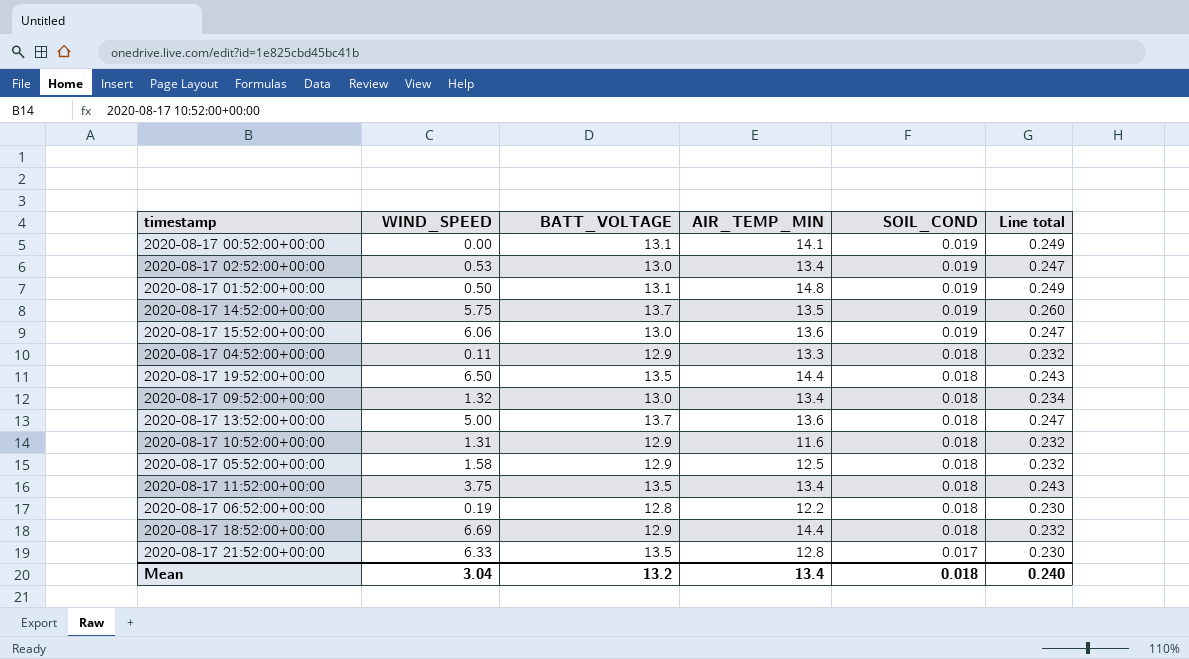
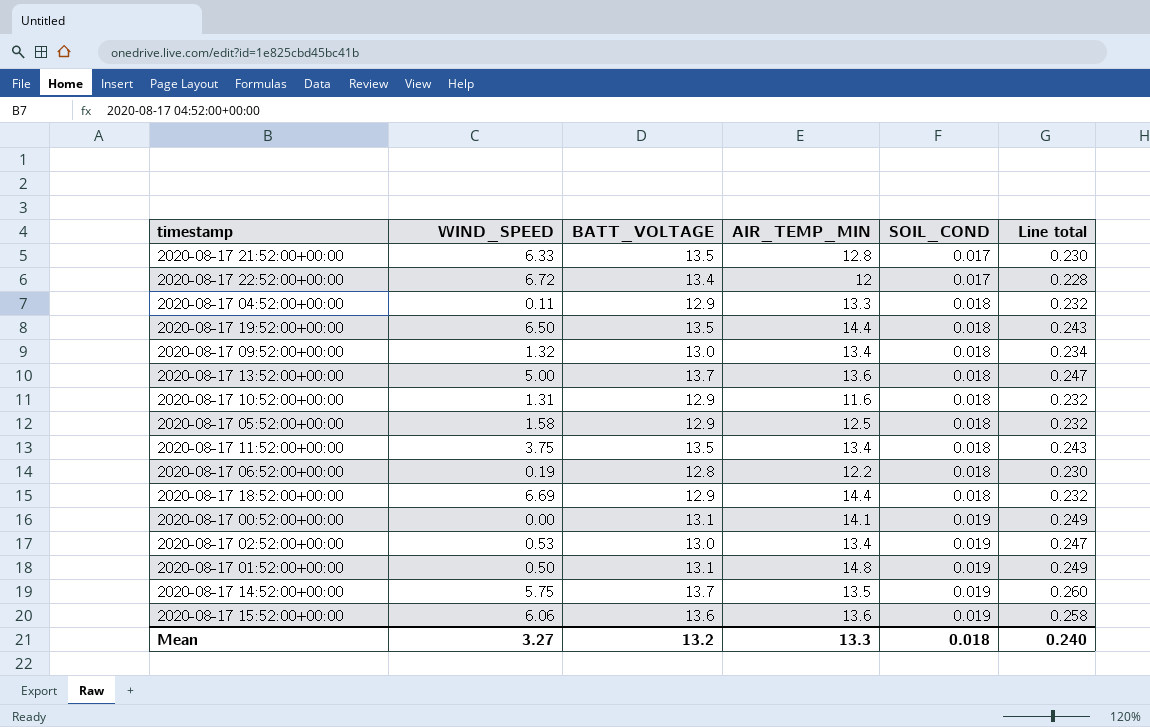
row order: SOIL_COND descending -> SOIL_COND ascending
row 2020-08-17 22:52:00+00:00: none -> 6.72 | 13.4 | 12 | 0.017 | 0.228
2020-08-17 15:52:00+00:00 | BATT_VOLTAGE: 13.0 -> 13.6
2020-08-17 15:52:00+00:00 | Line total: 0.247 -> 0.258
Mean | WIND_SPEED: 3.04 -> 3.27
Mean | AIR_TEMP_MIN: 13.4 -> 13.3

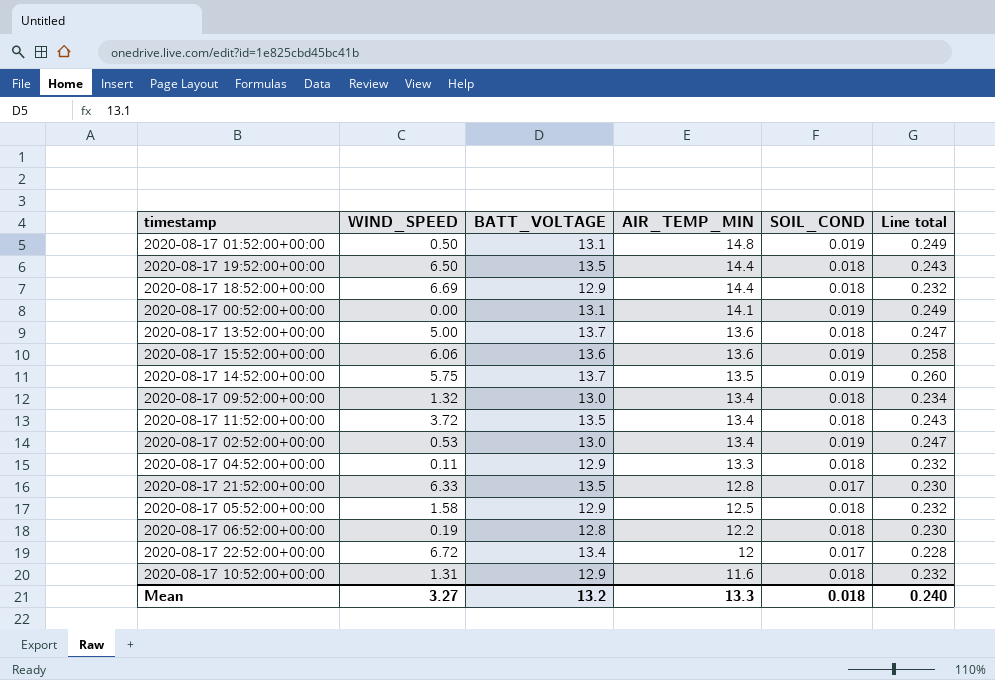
row order: SOIL_COND ascending -> AIR_TEMP_MIN descending
2020-08-17 11:52:00+00:00 | WIND_SPEED: 3.75 -> 3.72

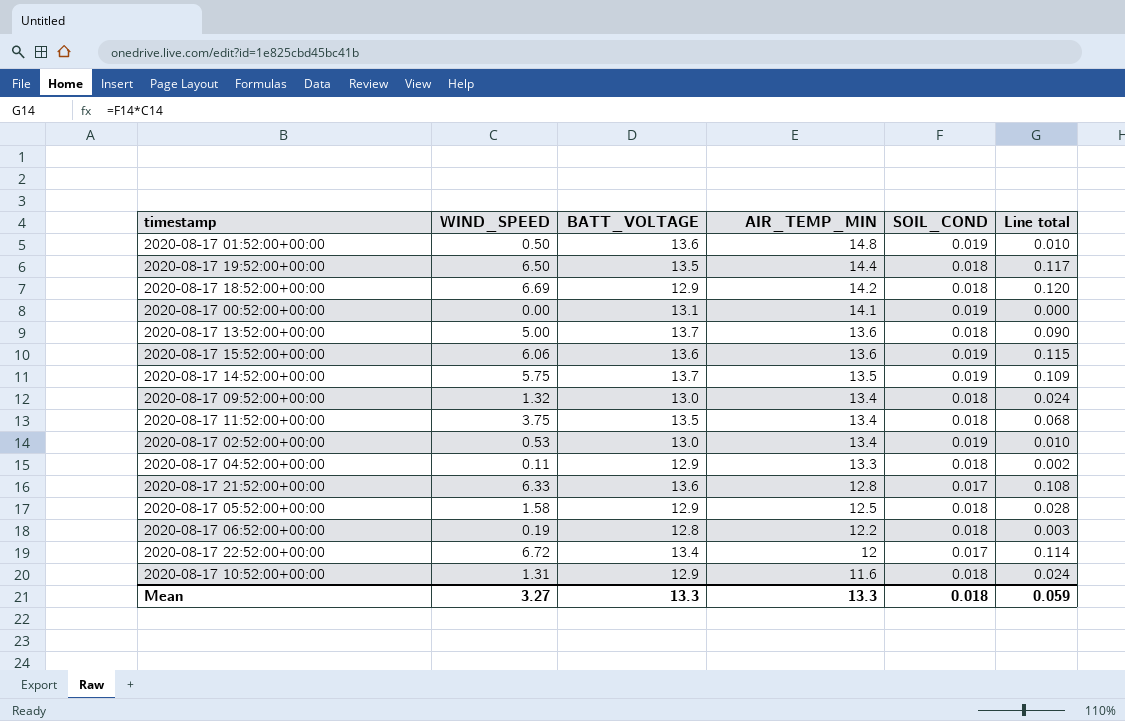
column Line total | formula: [BATT_VOLTAGE] * [SOIL_COND] -> [WIND_SPEED] * [SOIL_COND]
2020-08-17 01:52:00+00:00 | BATT_VOLTAGE: 13.1 -> 13.6
2020-08-17 18:52:00+00:00 | AIR_TEMP_MIN: 14.4 -> 14.2
2020-08-17 11:52:00+00:00 | WIND_SPEED: 3.72 -> 3.75
2020-08-17 21:52:00+00:00 | BATT_VOLTAGE: 13.5 -> 13.6
Mean | BATT_VOLTAGE: 13.2 -> 13.3
Mean | Line total: 0.240 -> 0.059

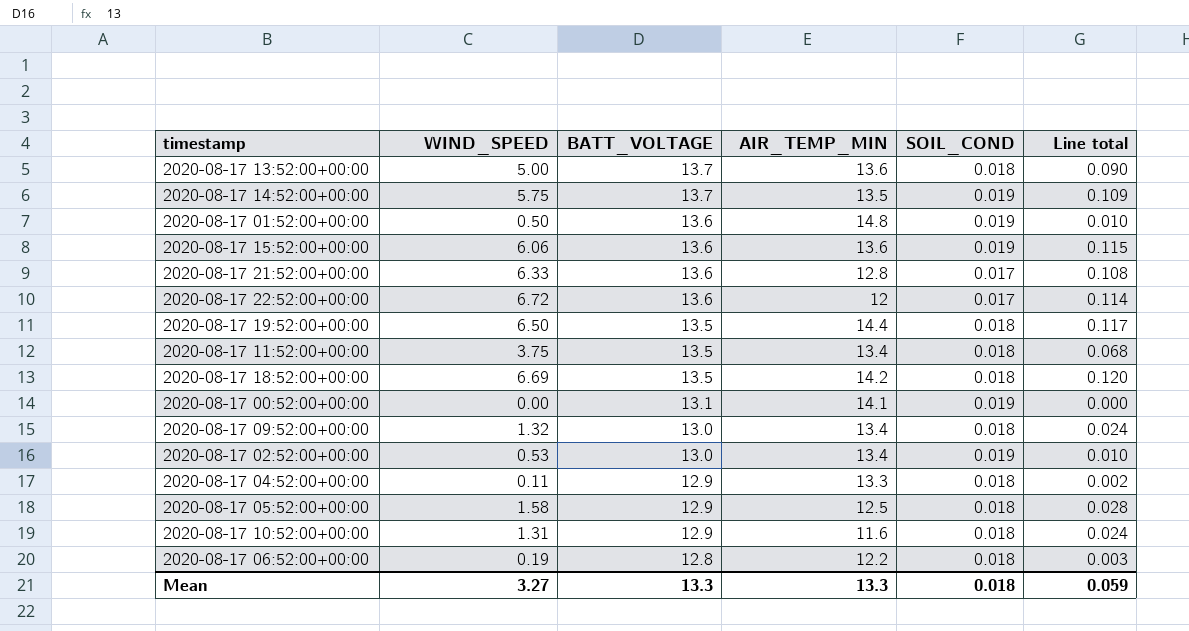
row order: AIR_TEMP_MIN descending -> BATT_VOLTAGE descending
2020-08-17 22:52:00+00:00 | BATT_VOLTAGE: 13.4 -> 13.6
2020-08-17 18:52:00+00:00 | BATT_VOLTAGE: 12.9 -> 13.5

